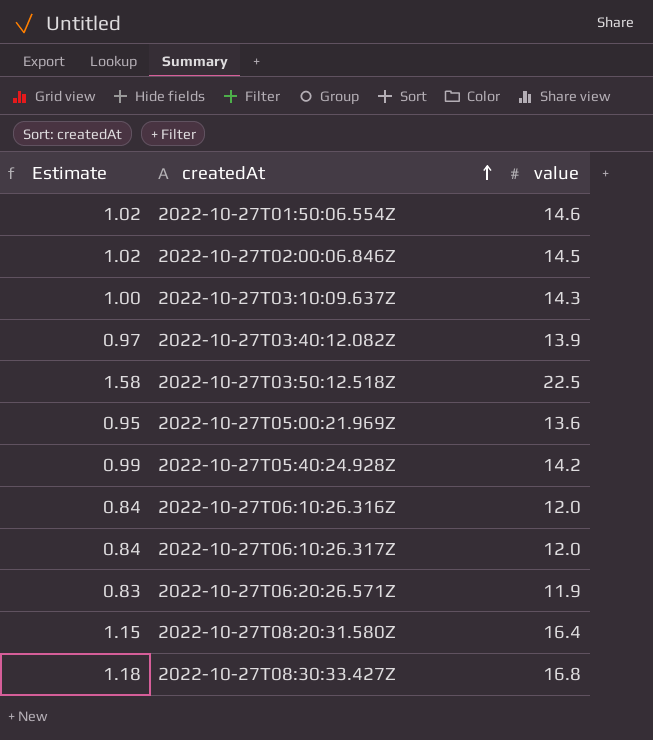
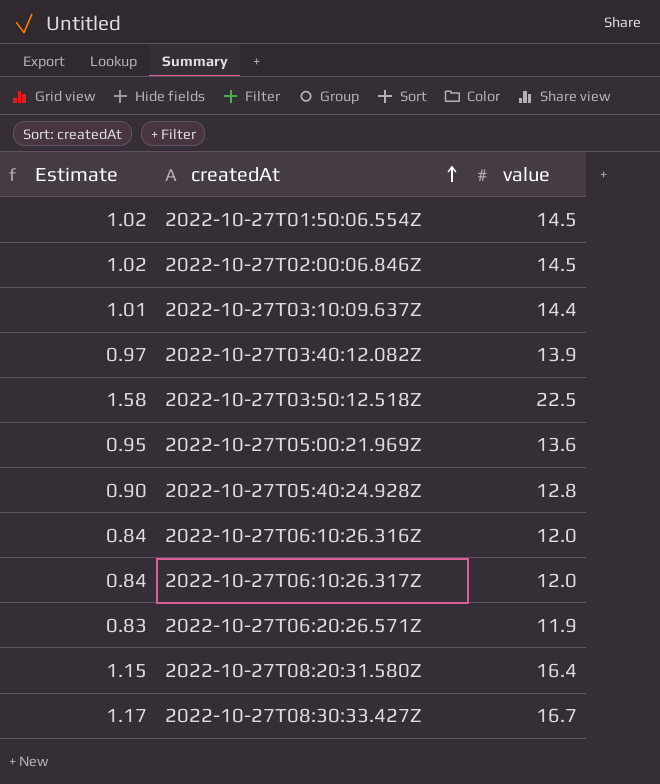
2022-10-27T01:50:06.554Z | value: 14.6 -> 14.5
2022-10-27T03:10:09.637Z | Estimate: 1.00 -> 1.01
2022-10-27T03:10:09.637Z | value: 14.3 -> 14.4
2022-10-27T05:40:24.928Z | Estimate: 0.99 -> 0.90
2022-10-27T05:40:24.928Z | value: 14.2 -> 12.8
2022-10-27T08:30:33.427Z | Estimate: 1.18 -> 1.17
2022-10-27T08:30:33.427Z | value: 16.8 -> 16.7

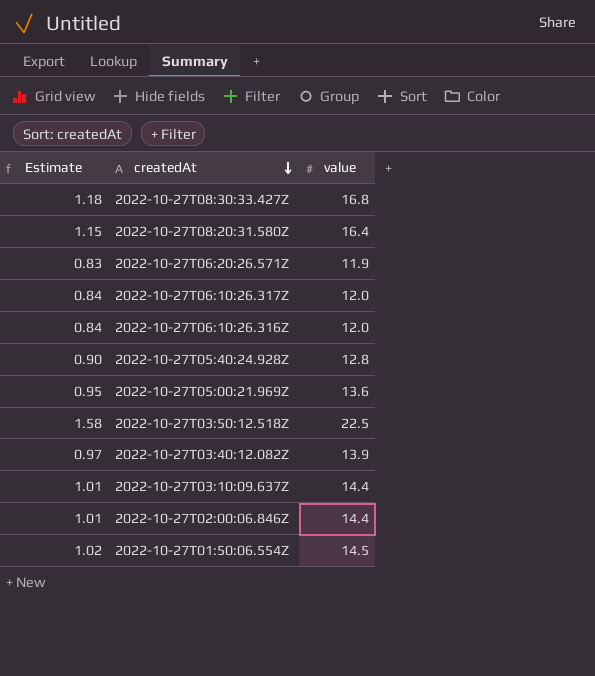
row order: createdAt ascending -> createdAt descending
2022-10-27T08:30:33.427Z | Estimate: 1.17 -> 1.18
2022-10-27T08:30:33.427Z | value: 16.7 -> 16.8
2022-10-27T02:00:06.846Z | Estimate: 1.02 -> 1.01
2022-10-27T02:00:06.846Z | value: 14.5 -> 14.4

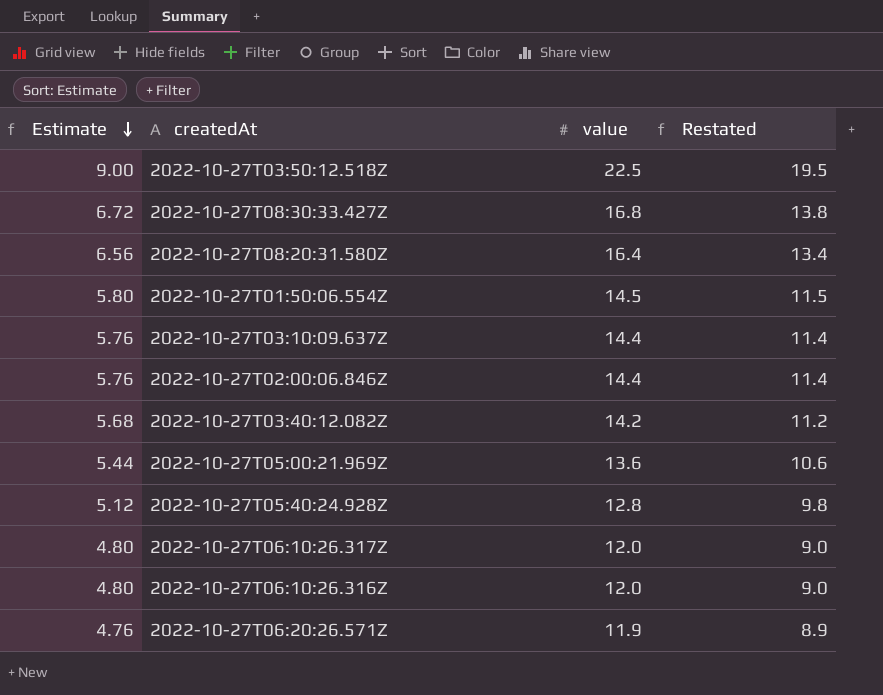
row order: createdAt descending -> Estimate descending
column Estimate | formula: [value] * 0.07 -> [value] * 0.4
column Restated | formula: none -> [value] - 3
2022-10-27T03:40:12.082Z | value: 13.9 -> 14.2

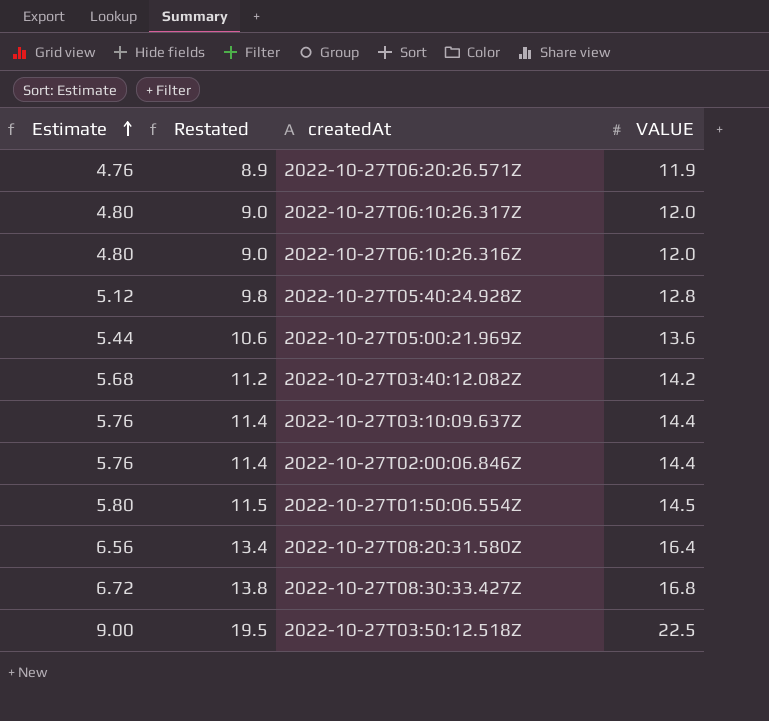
row order: Estimate descending -> Estimate ascending
column Restated | position: 4 -> 2
column name: value -> VALUE

